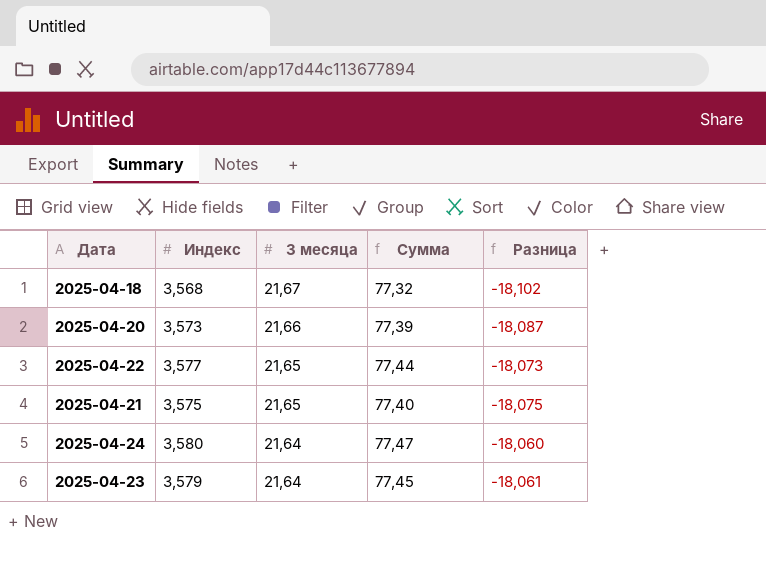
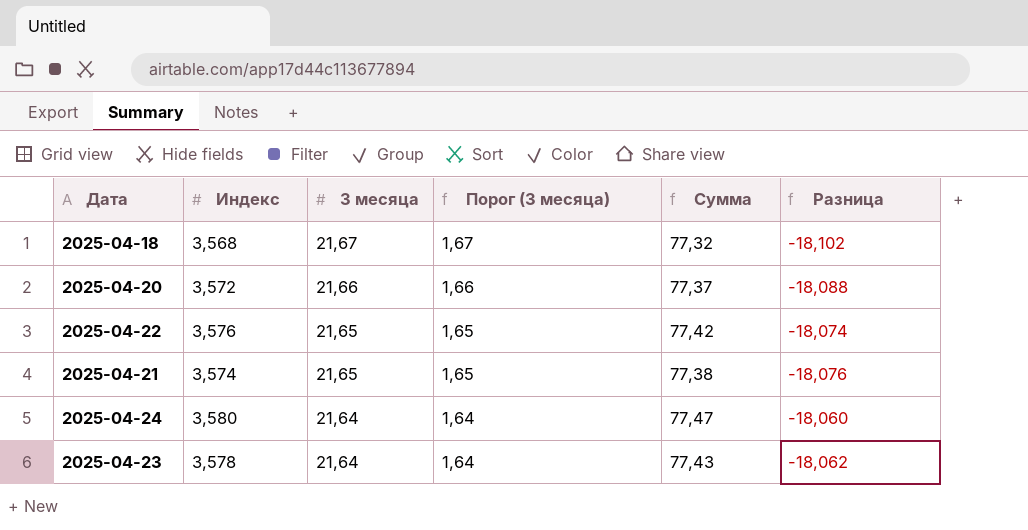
column Порог (3 месяца) | formula: none -> [3 месяца] - 20
2025-04-20 | Индекс: 3,573 -> 3,572
2025-04-20 | Сумма: 77,39 -> 77,37
2025-04-20 | Разница: -18,087 -> -18,088
2025-04-22 | Индекс: 3,577 -> 3,576
2025-04-22 | Сумма: 77,44 -> 77,42
2025-04-22 | Разница: -18,073 -> -18,074
2025-04-21 | Индекс: 3,575 -> 3,574
2025-04-21 | Сумма: 77,40 -> 77,38
2025-04-21 | Разница: -18,075 -> -18,076
2025-04-23 | Индекс: 3,579 -> 3,578
2025-04-23 | Сумма: 77,45 -> 77,43
2025-04-23 | Разница: -18,061 -> -18,062

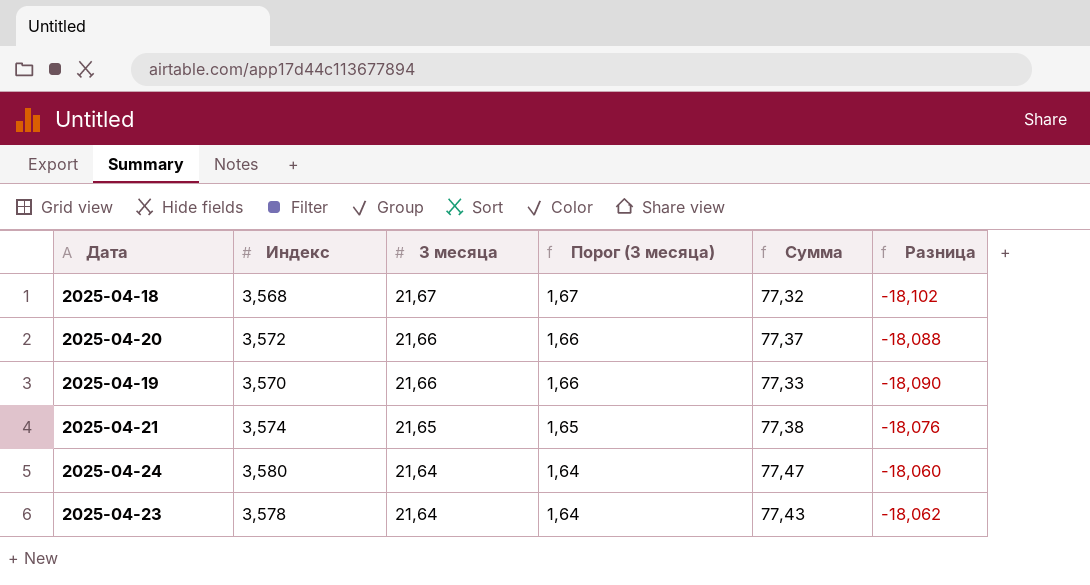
row 2025-04-22: 3,576 | 21,65 | 1,65 | 77,42 | -18,074 -> none
row 2025-04-19: none -> 3,570 | 21,66 | 1,66 | 77,33 | -18,090

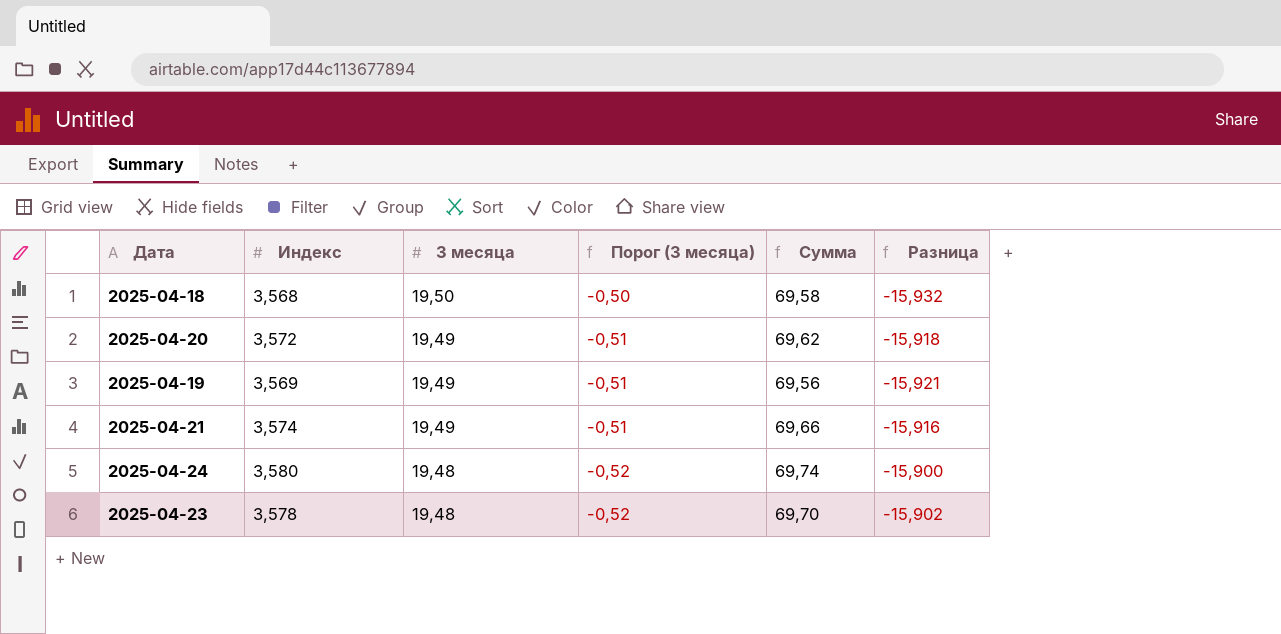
2025-04-18 | 3 месяца: 21,67 -> 19,50
2025-04-18 | Порог (3 месяца): 1,67 -> -0,50
2025-04-18 | Сумма: 77,32 -> 69,58
2025-04-18 | Разница: -18,102 -> -15,932
2025-04-20 | 3 месяца: 21,66 -> 19,49
2025-04-20 | Порог (3 месяца): 1,66 -> -0,51
2025-04-20 | Сумма: 77,37 -> 69,62
2025-04-20 | Разница: -18,088 -> -15,918
2025-04-19 | Индекс: 3,570 -> 3,569
2025-04-19 | 3 месяца: 21,66 -> 19,49
2025-04-19 | Порог (3 месяца): 1,66 -> -0,51
2025-04-19 | Сумма: 77,33 -> 69,56
2025-04-19 | Разница: -18,090 -> -15,921
2025-04-21 | 3 месяца: 21,65 -> 19,49
2025-04-21 | Порог (3 месяца): 1,65 -> -0,51
2025-04-21 | Сумма: 77,38 -> 69,66
2025-04-21 | Разница: -18,076 -> -15,916
2025-04-24 | 3 месяца: 21,64 -> 19,48
2025-04-24 | Порог (3 месяца): 1,64 -> -0,52
2025-04-24 | Сумма: 77,47 -> 69,74
2025-04-24 | Разница: -18,060 -> -15,900
2025-04-23 | 3 месяца: 21,64 -> 19,48
2025-04-23 | Порог (3 месяца): 1,64 -> -0,52
2025-04-23 | Сумма: 77,43 -> 69,70
2025-04-23 | Разница: -18,062 -> -15,902

